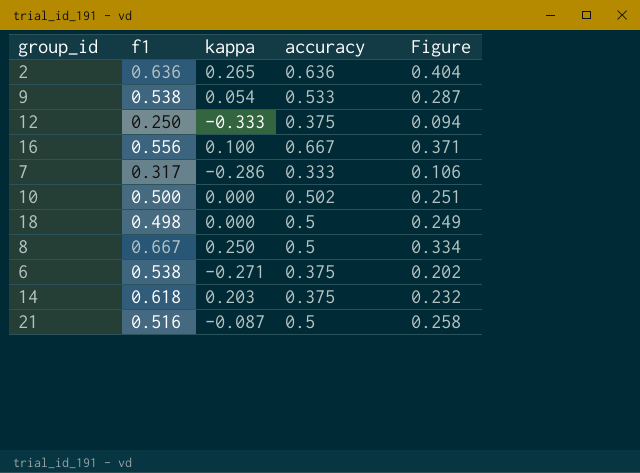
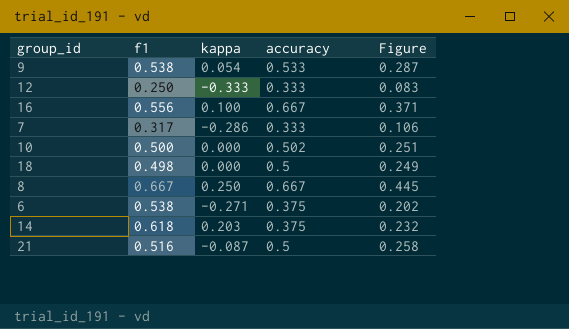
row 2: 0.636 | 0.265 | 0.636 | 0.404 -> none
12 | accuracy: 0.375 -> 0.333
12 | Figure: 0.094 -> 0.083
8 | accuracy: 0.5 -> 0.667
8 | Figure: 0.334 -> 0.445

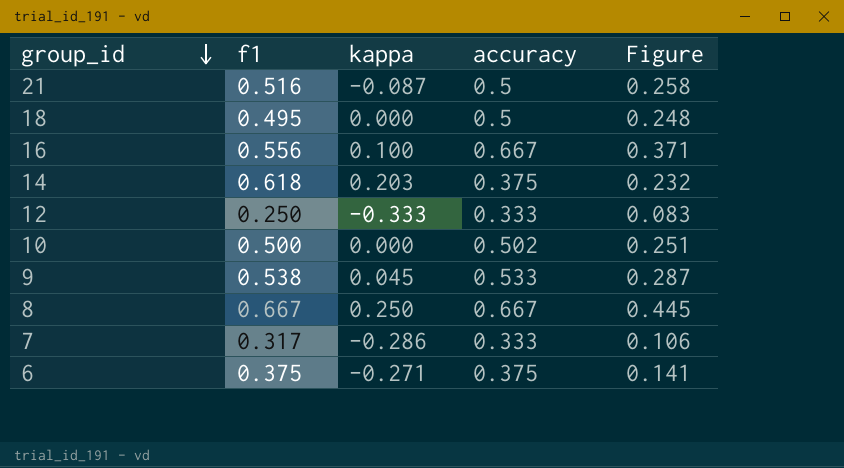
row order: none -> group_id descending
18 | f1: 0.498 -> 0.495
18 | Figure: 0.249 -> 0.248
9 | kappa: 0.054 -> 0.045
6 | f1: 0.538 -> 0.375
6 | Figure: 0.202 -> 0.141

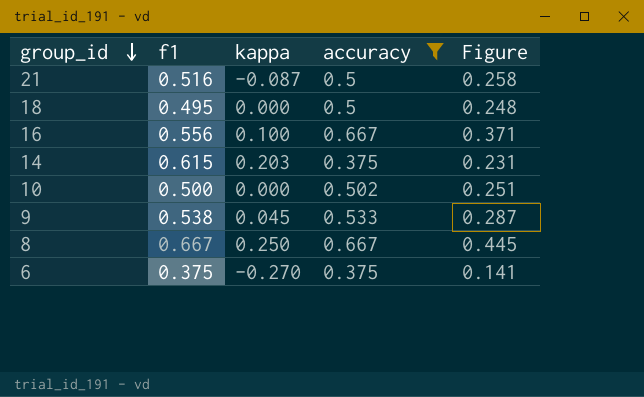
filter: none -> accuracy != 0.333
14 | f1: 0.618 -> 0.615
14 | Figure: 0.232 -> 0.231
6 | kappa: -0.271 -> -0.270

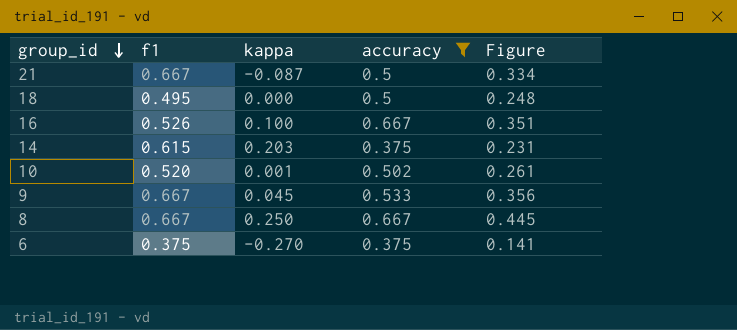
21 | f1: 0.516 -> 0.667
21 | Figure: 0.258 -> 0.334
16 | f1: 0.556 -> 0.526
16 | Figure: 0.371 -> 0.351
10 | f1: 0.500 -> 0.520
10 | kappa: 0.000 -> 0.001
10 | Figure: 0.251 -> 0.261
9 | f1: 0.538 -> 0.667
9 | Figure: 0.287 -> 0.356

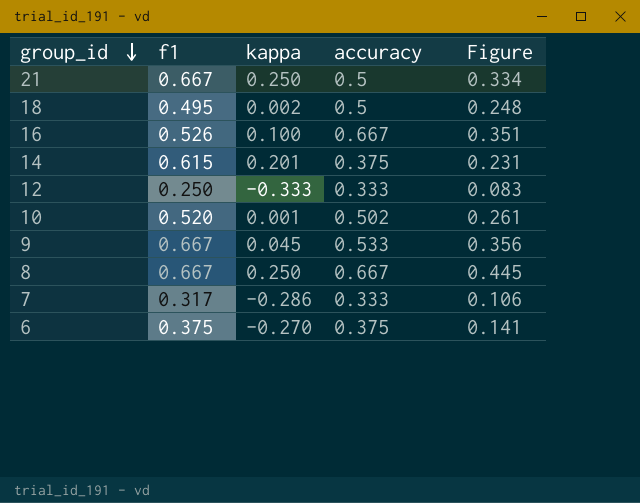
filter: accuracy != 0.333 -> none
21 | kappa: -0.087 -> 0.250
18 | kappa: 0.000 -> 0.002
14 | kappa: 0.203 -> 0.201

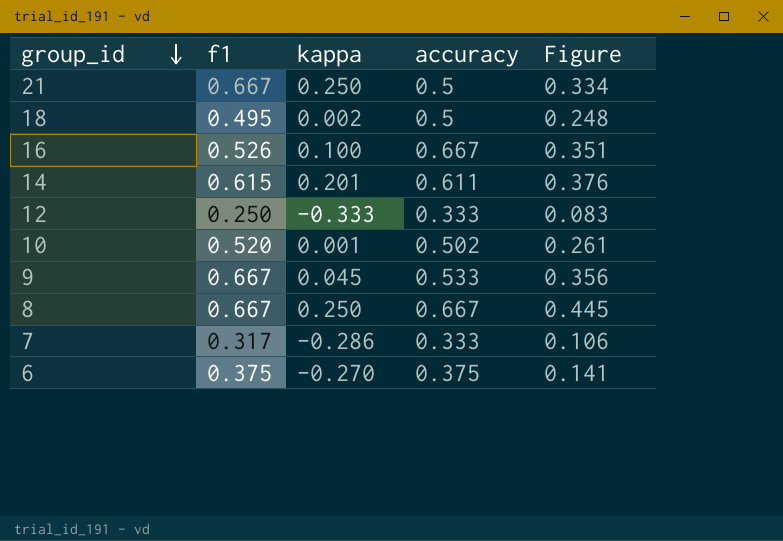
14 | accuracy: 0.375 -> 0.611
14 | Figure: 0.231 -> 0.376

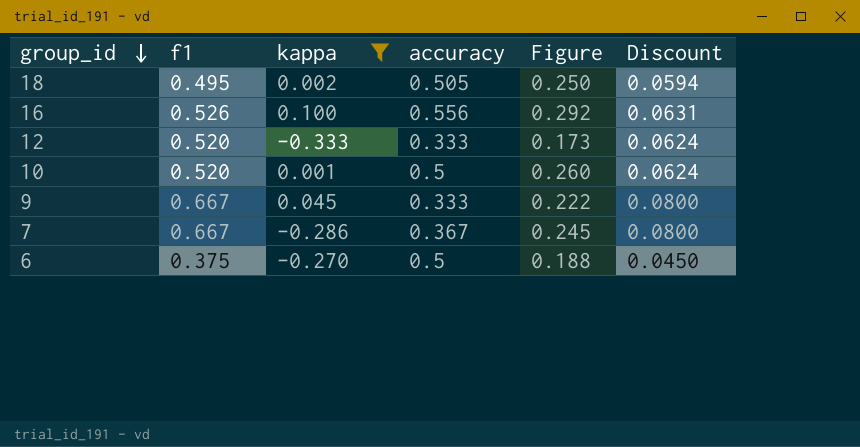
filter: none -> kappa <= 0.100
column Discount | formula: none -> [f1] * 0.12
18 | accuracy: 0.5 -> 0.505
18 | Figure: 0.248 -> 0.250
16 | accuracy: 0.667 -> 0.556
16 | Figure: 0.351 -> 0.292
12 | f1: 0.250 -> 0.520
12 | Figure: 0.083 -> 0.173
10 | accuracy: 0.502 -> 0.5
10 | Figure: 0.261 -> 0.260
9 | accuracy: 0.533 -> 0.333
9 | Figure: 0.356 -> 0.222
7 | f1: 0.317 -> 0.667
7 | accuracy: 0.333 -> 0.367
7 | Figure: 0.106 -> 0.245
6 | accuracy: 0.375 -> 0.5
6 | Figure: 0.141 -> 0.188

